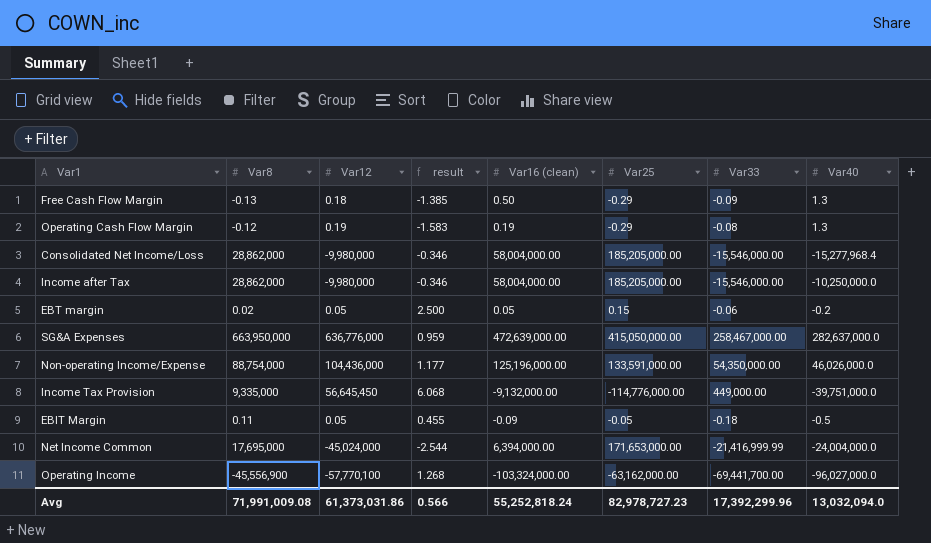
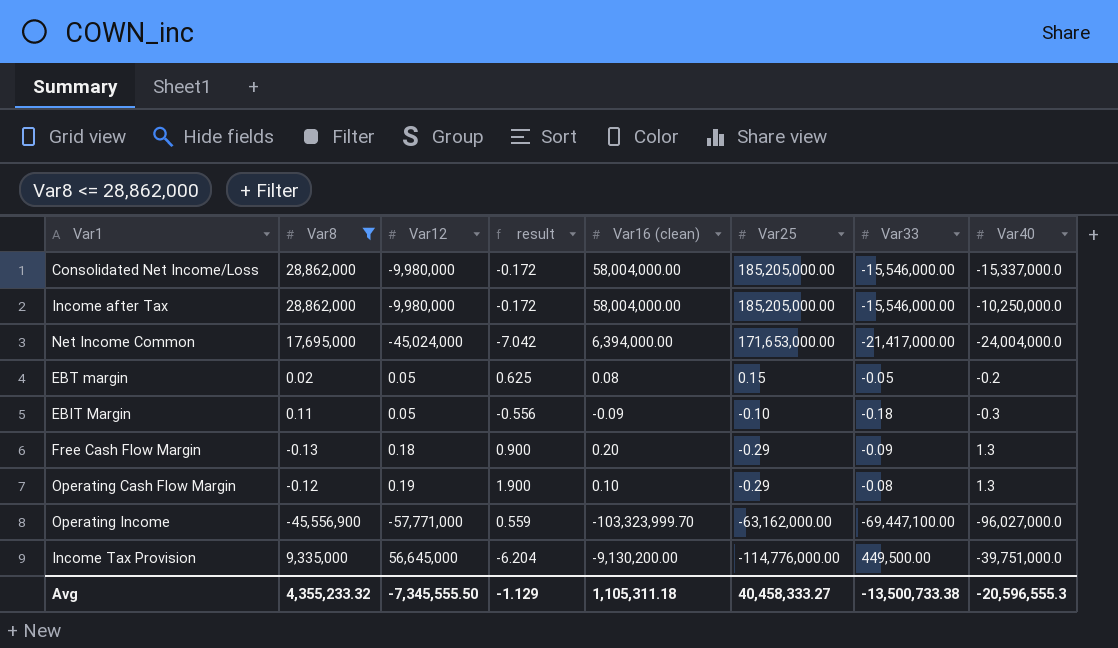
filter: none -> Var8 <= 28,862,000
row order: none -> Var25 descending
column result | formula: [Var12] / [Var8] -> [Var12] / [Var16 (clean)]
Consolidated Net Income/Loss | Var40: -15,277,968.4 -> -15,337,000.0
Net Income Common | Var33: -21,416,999.99 -> -21,417,000.00
EBT margin | Var16 (clean): 0.05 -> 0.08
EBT margin | Var33: -0.06 -> -0.05
EBIT Margin | Var25: -0.05 -> -0.10
EBIT Margin | Var40: -0.5 -> -0.3
Free Cash Flow Margin | Var16 (clean): 0.50 -> 0.20
Operating Cash Flow Margin | Var16 (clean): 0.19 -> 0.10
Operating Income | Var12: -57,770,100 -> -57,771,000
Operating Income | Var16 (clean): -103,324,000.00 -> -103,323,999.70
Operating Income | Var33: -69,441,700.00 -> -69,447,100.00
Income Tax Provision | Var12: 56,645,450 -> 56,645,000
Income Tax Provision | Var16 (clean): -9,132,000.00 -> -9,130,200.00
Income Tax Provision | Var33: 449,000.00 -> 449,500.00
Avg | Var8: 71,991,009.08 -> 4,355,233.32
Avg | Var12: 61,373,031.86 -> -7,345,555.50
Avg | result: 0.566 -> -1.129
Avg | Var16 (clean): 55,252,818.24 -> 1,105,311.18
Avg | Var25: 82,978,727.23 -> 40,458,333.27
Avg | Var33: 17,392,299.96 -> -13,500,733.38
Avg | Var40: 13,032,094.0 -> -20,596,555.3

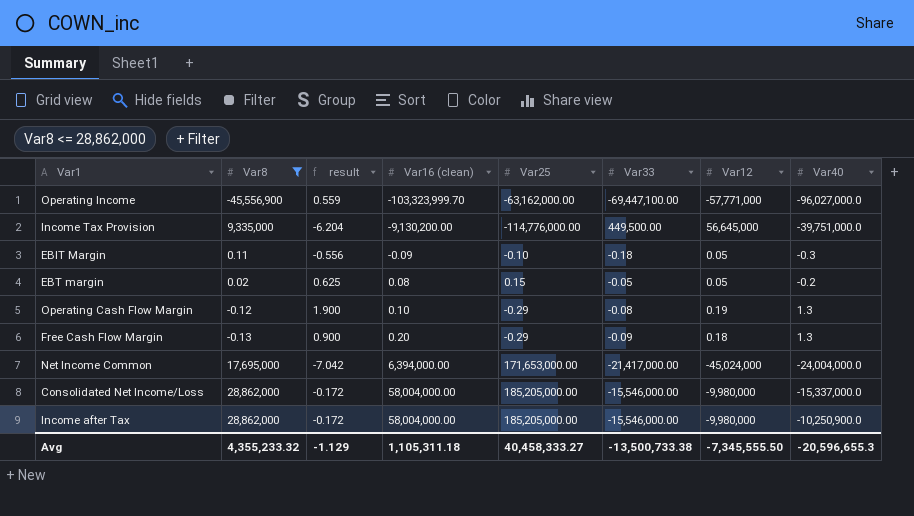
row order: Var25 descending -> Var16 (clean) ascending
column Var12 | position: 3 -> 7
Income after Tax | Var40: -10,250,000.0 -> -10,250,900.0
Avg | Var40: -20,596,555.3 -> -20,596,655.3

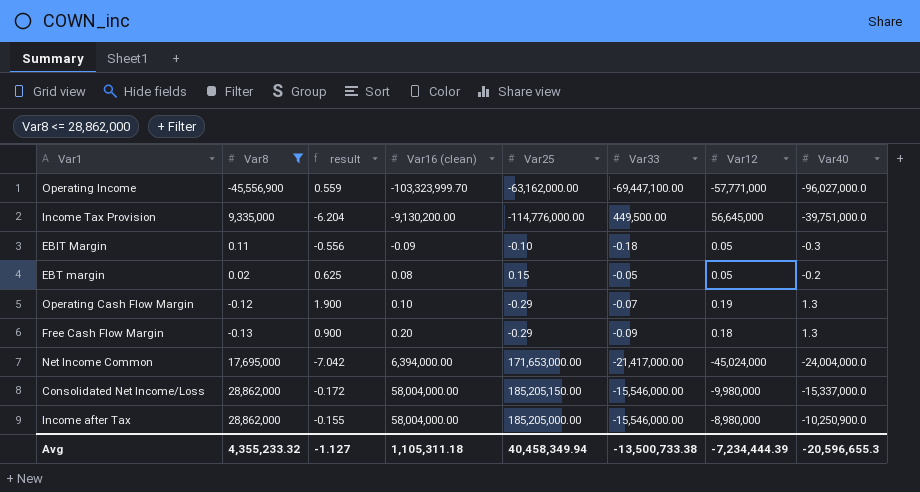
Operating Cash Flow Margin | Var33: -0.08 -> -0.07
Consolidated Net Income/Loss | Var25: 185,205,000.00 -> 185,205,150.00
Income after Tax | result: -0.172 -> -0.155
Income after Tax | Var12: -9,980,000 -> -8,980,000
Avg | result: -1.129 -> -1.127
Avg | Var25: 40,458,333.27 -> 40,458,349.94
Avg | Var12: -7,345,555.50 -> -7,234,444.39

